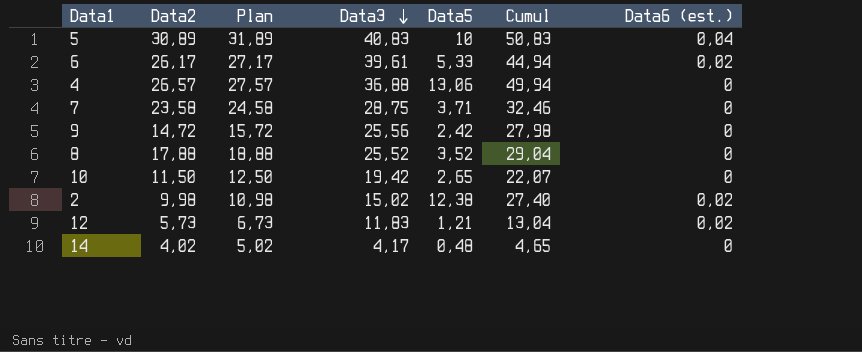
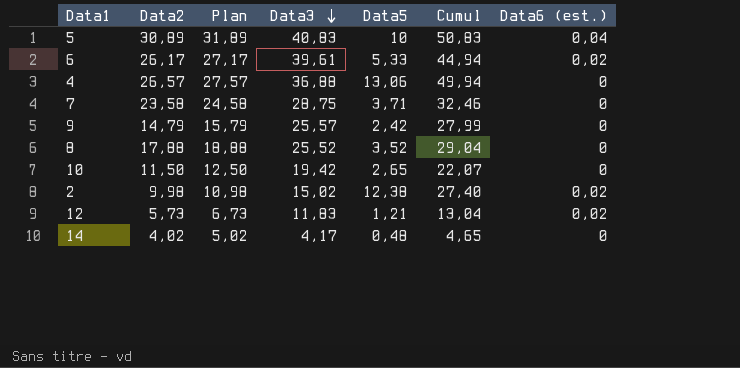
9 | Data2: 14,72 -> 14,79
9 | Plan: 15,72 -> 15,79
9 | Data3: 25,56 -> 25,57
9 | Cumul: 27,98 -> 27,99

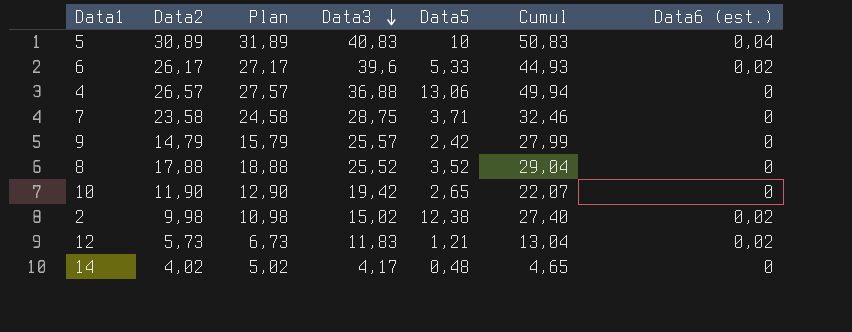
6 | Data3: 39,61 -> 39,6
6 | Cumul: 44,94 -> 44,93
10 | Data2: 11,50 -> 11,90
10 | Plan: 12,50 -> 12,90

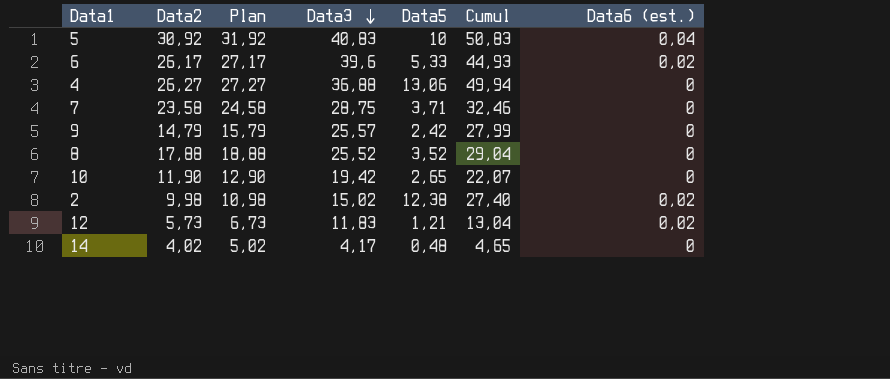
5 | Data2: 30,89 -> 30,92
5 | Plan: 31,89 -> 31,92
4 | Data2: 26,57 -> 26,27
4 | Plan: 27,57 -> 27,27

